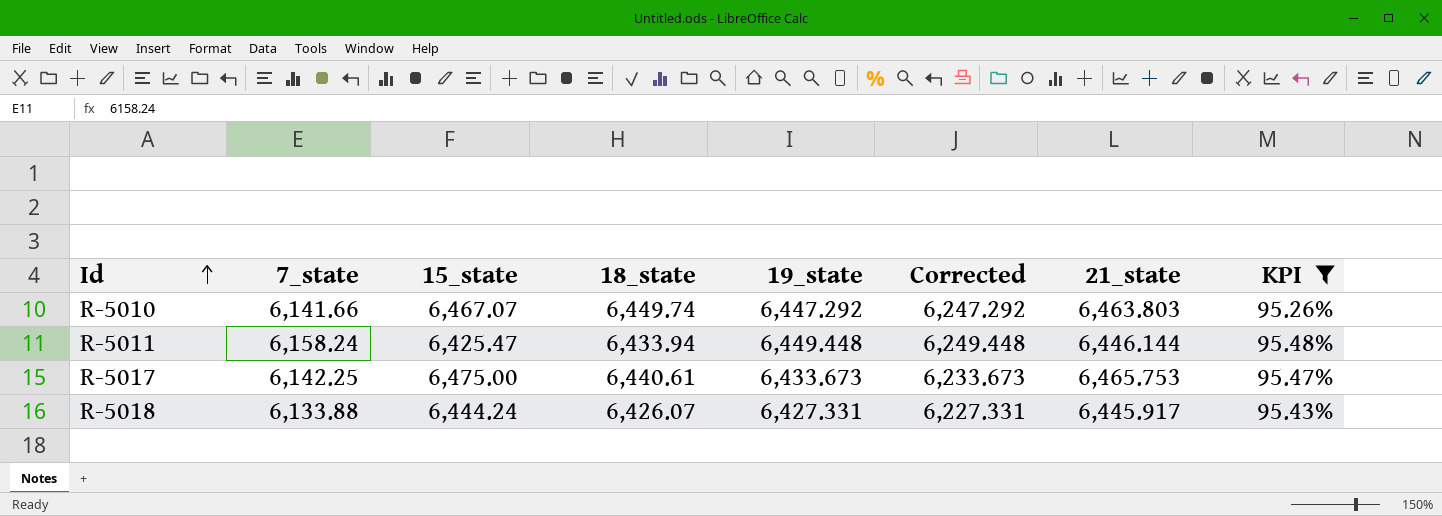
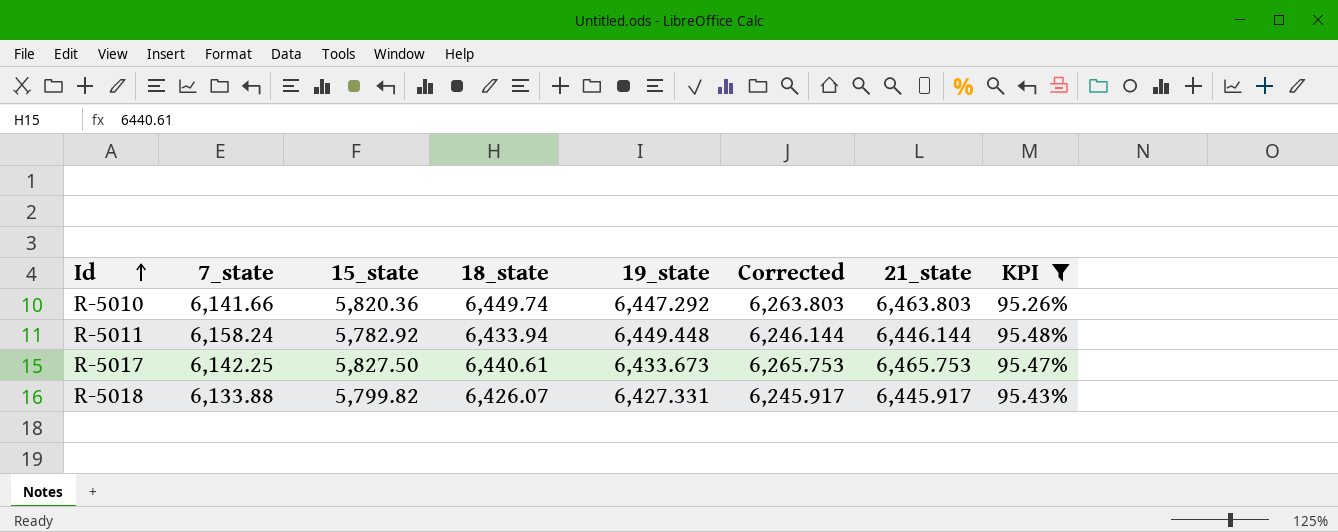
column Corrected | formula: [19_state] - 200 -> [21_state] - 200
R-5010 | 15_state: 6,467.07 -> 5,820.36
R-5011 | 15_state: 6,425.47 -> 5,782.92
R-5017 | 15_state: 6,475.00 -> 5,827.50
R-5018 | 15_state: 6,444.24 -> 5,799.82

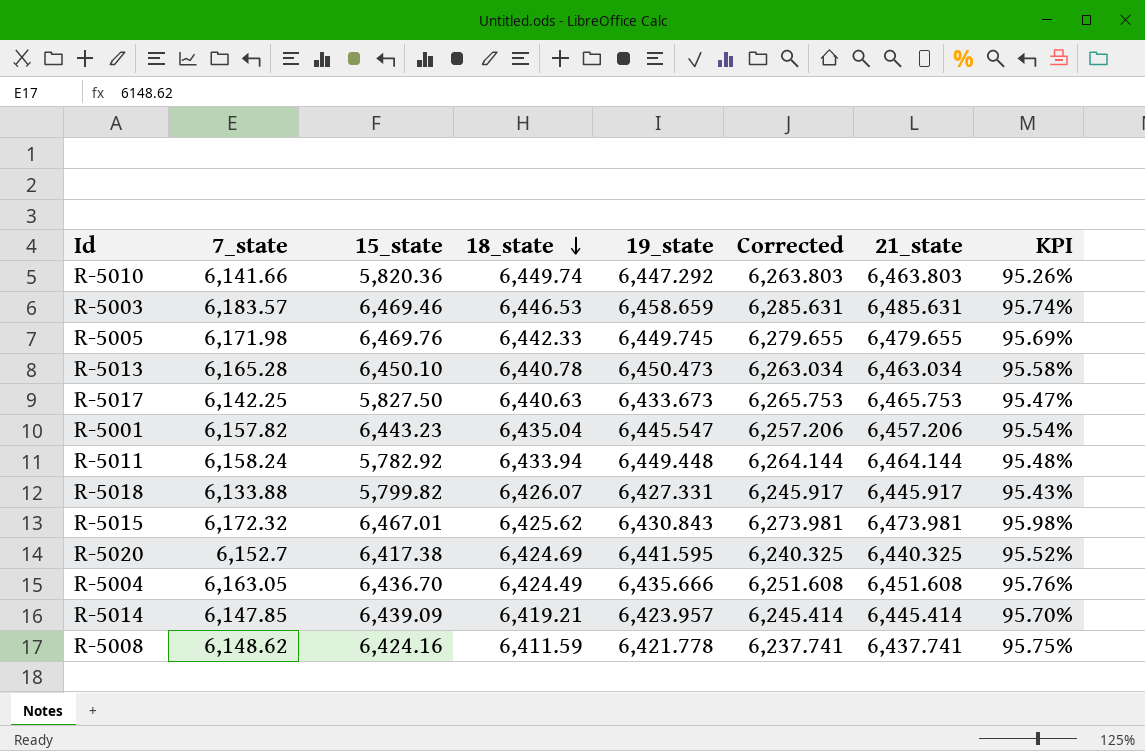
filter: KPI <= 95.48% -> none
row order: Id ascending -> 18_state descending
R-5017 | 18_state: 6,440.61 -> 6,440.63
R-5011 | Corrected: 6,246.144 -> 6,264.144
R-5011 | 21_state: 6,446.144 -> 6,464.144

